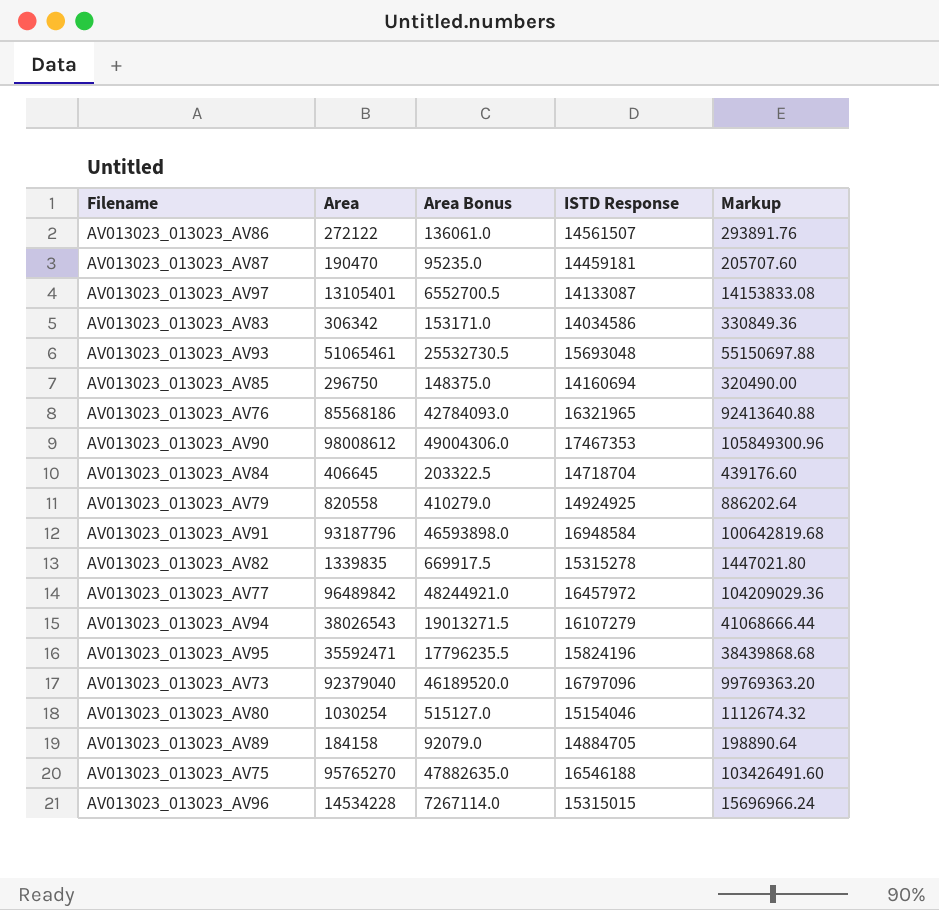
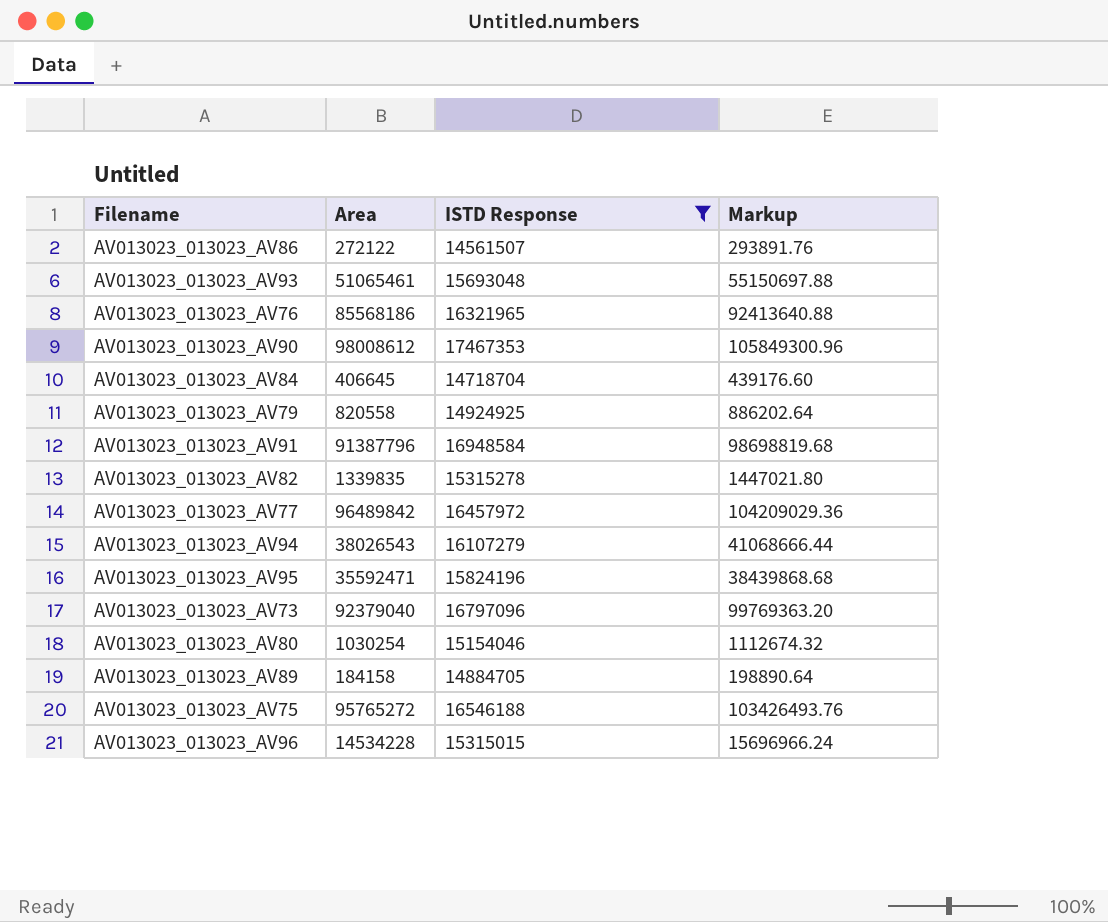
filter: none -> ISTD Response >= 14561507
column Area Bonus | formula: [Area] * 0.5 -> none
AV013023_013023_AV91 | Area: 93187796 -> 91387796
AV013023_013023_AV91 | Markup: 100642819.68 -> 98698819.68
AV013023_013023_AV75 | Area: 95765270 -> 95765272
AV013023_013023_AV75 | Markup: 103426491.60 -> 103426493.76

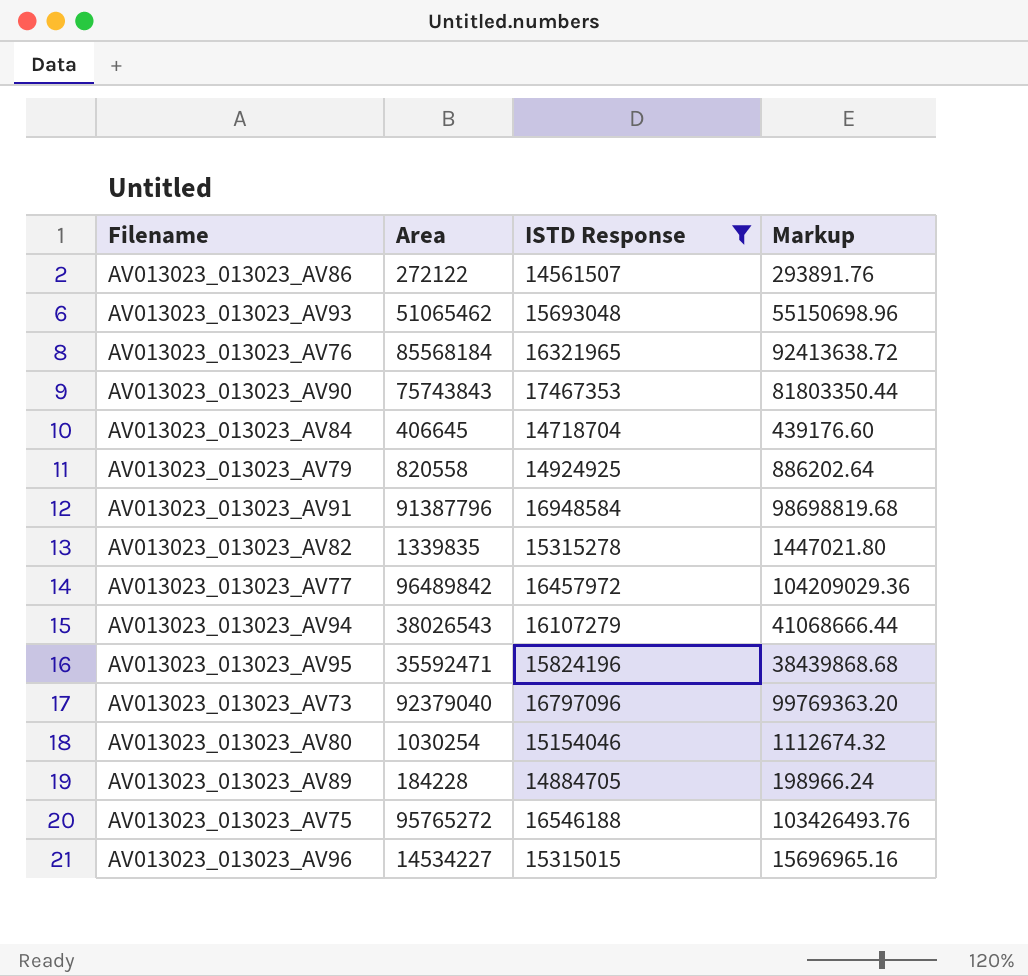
AV013023_013023_AV93 | Area: 51065461 -> 51065462
AV013023_013023_AV93 | Markup: 55150697.88 -> 55150698.96
AV013023_013023_AV76 | Area: 85568186 -> 85568184
AV013023_013023_AV76 | Markup: 92413640.88 -> 92413638.72
AV013023_013023_AV90 | Area: 98008612 -> 75743843
AV013023_013023_AV90 | Markup: 105849300.96 -> 81803350.44
AV013023_013023_AV89 | Area: 184158 -> 184228
AV013023_013023_AV89 | Markup: 198890.64 -> 198966.24
AV013023_013023_AV96 | Area: 14534228 -> 14534227
AV013023_013023_AV96 | Markup: 15696966.24 -> 15696965.16

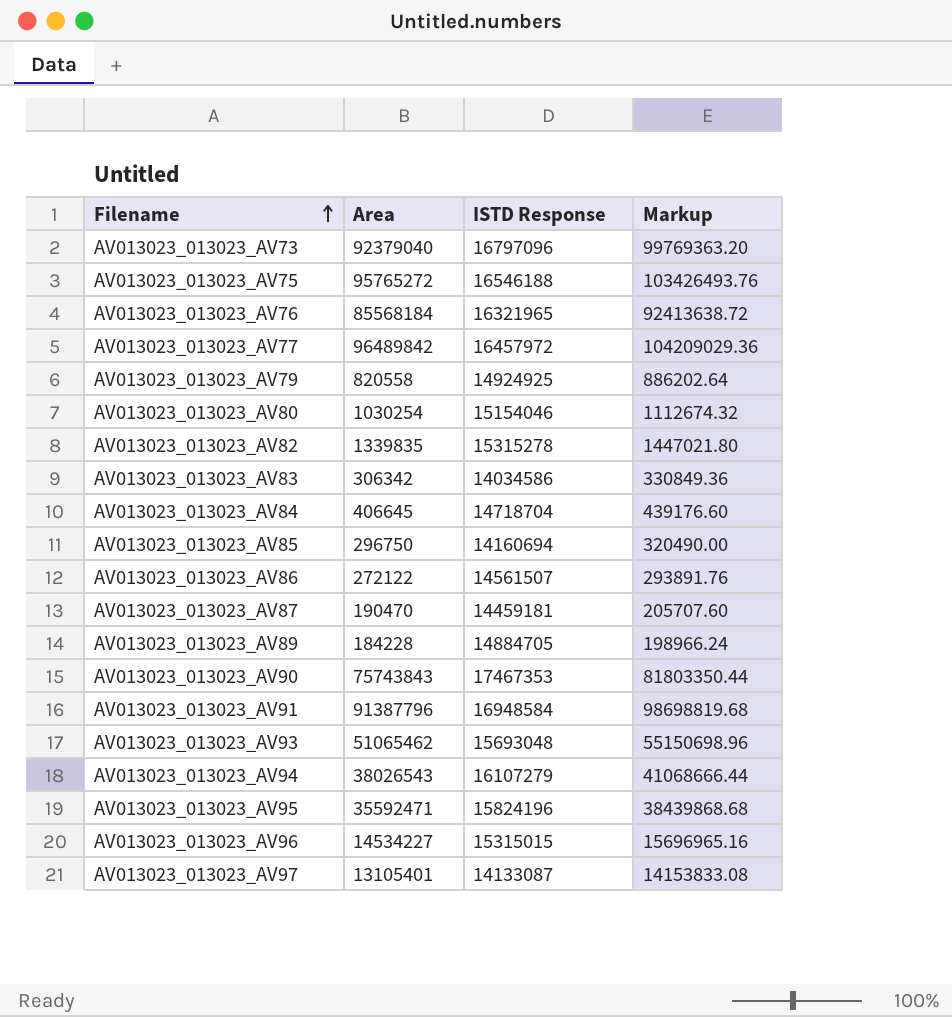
filter: ISTD Response >= 14561507 -> none
row order: none -> Filename ascending

